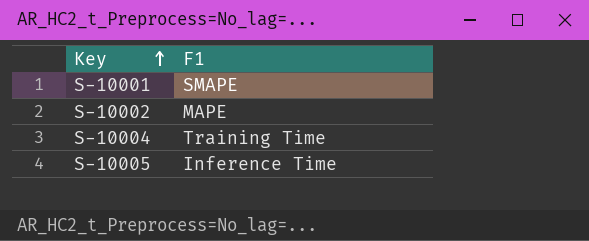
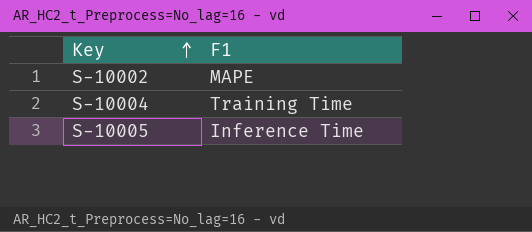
row S-10001: SMAPE -> none

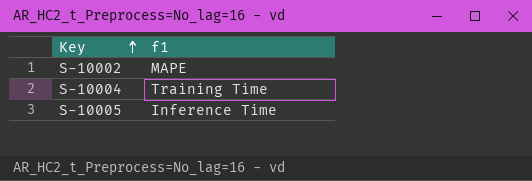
column name: F1 -> f1

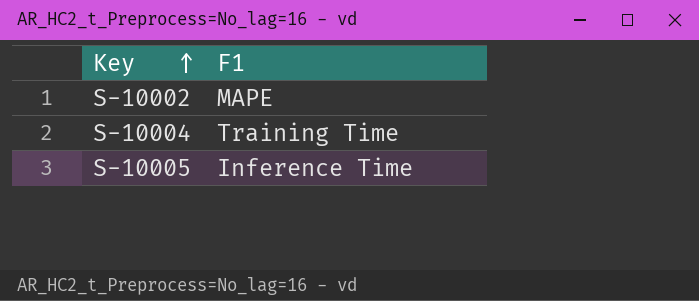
column name: f1 -> F1

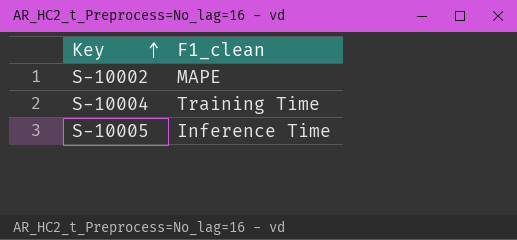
column name: F1 -> F1_clean

